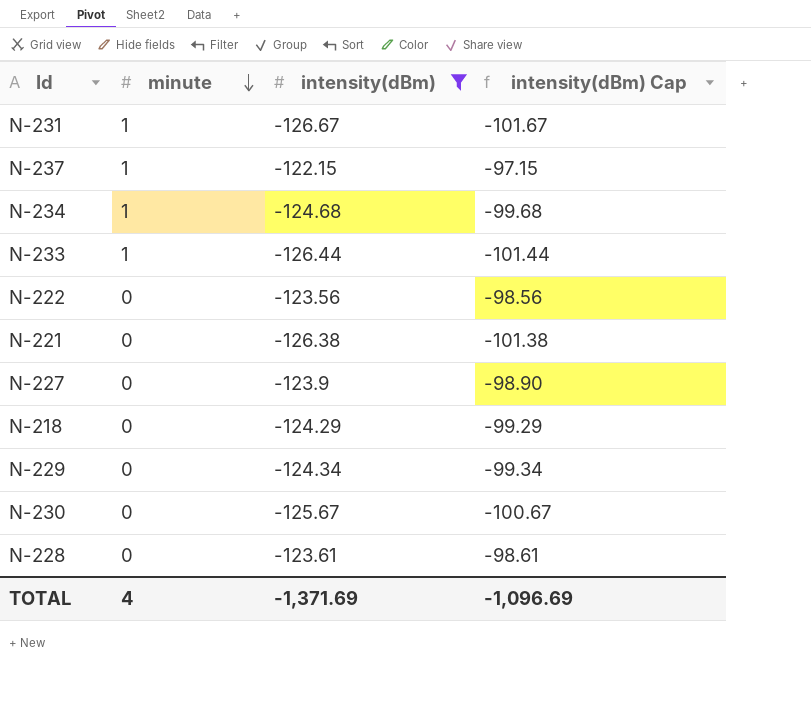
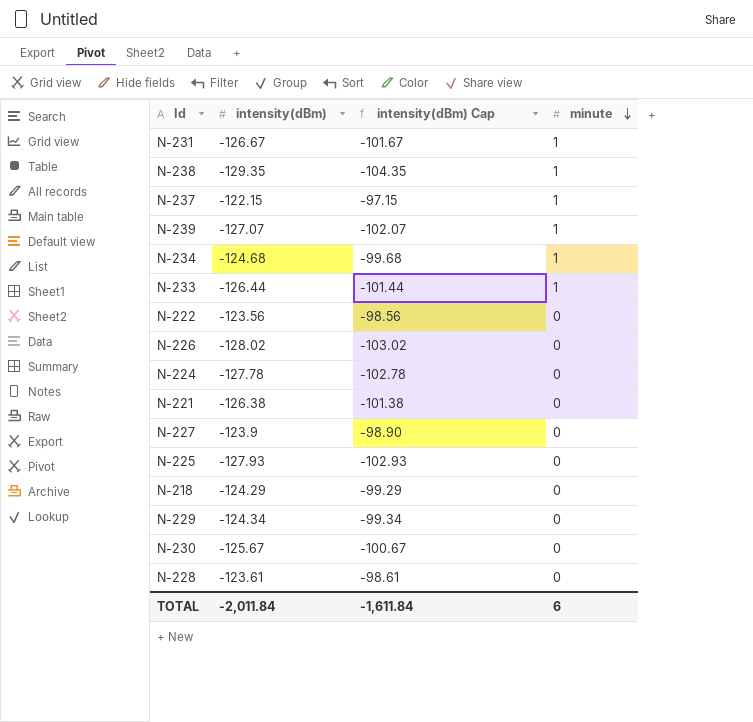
filter: intensity(dBm) >= -126.67 -> none
column minute | position: 2 -> 4
TOTAL | intensity(dBm): -1,371.69 -> -2,011.84
TOTAL | intensity(dBm) Cap: -1,096.69 -> -1,611.84
TOTAL | minute: 4 -> 6

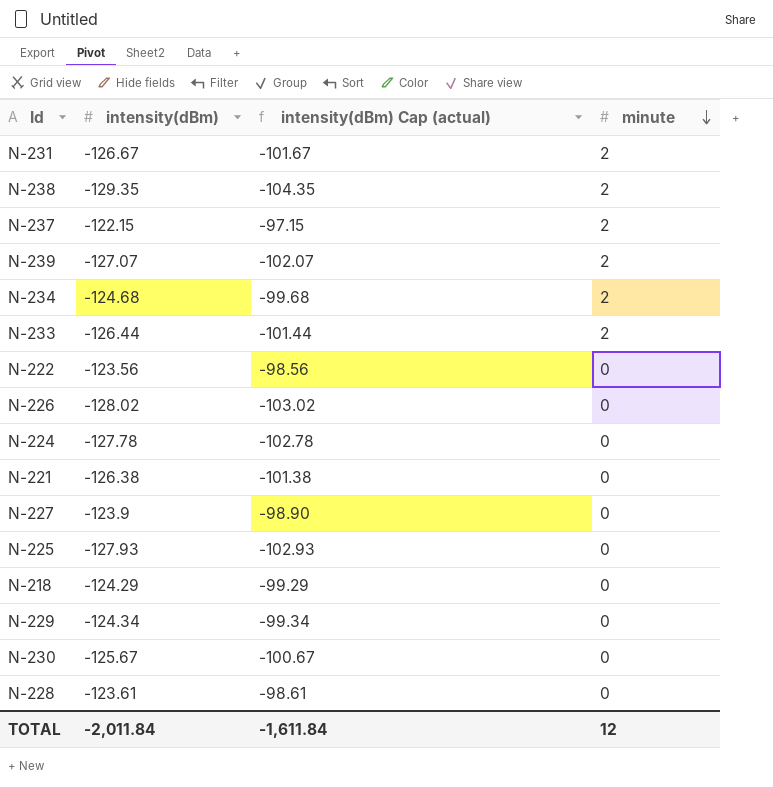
column name: intensity(dBm) Cap -> intensity(dBm) Cap (actual)
N-231 | minute: 1 -> 2
N-238 | minute: 1 -> 2
N-237 | minute: 1 -> 2
N-239 | minute: 1 -> 2
N-234 | minute: 1 -> 2
N-233 | minute: 1 -> 2
TOTAL | minute: 6 -> 12

